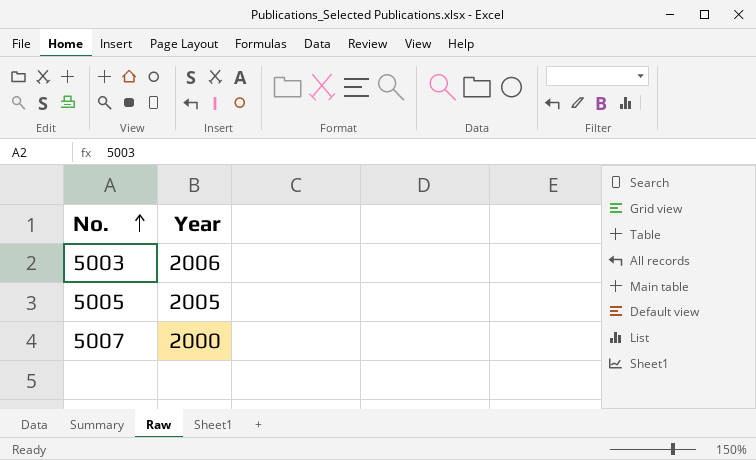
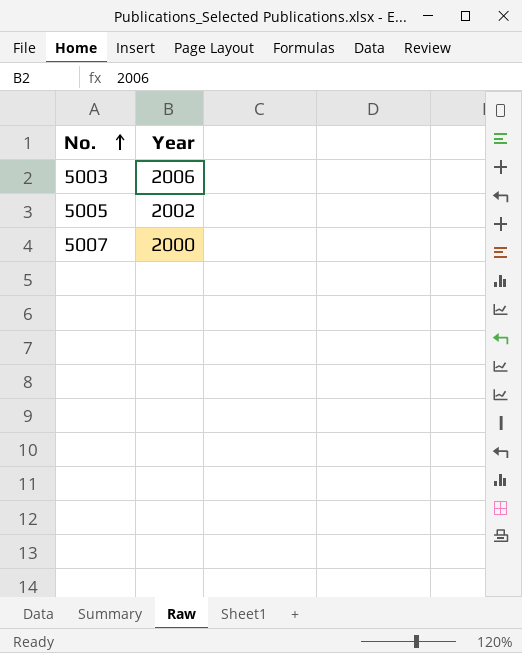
5005 | Year: 2005 -> 2002

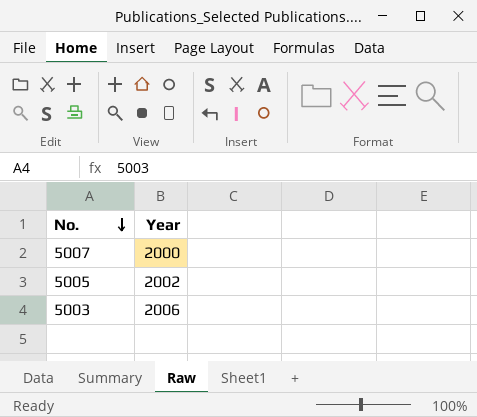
row order: No. ascending -> No. descending

